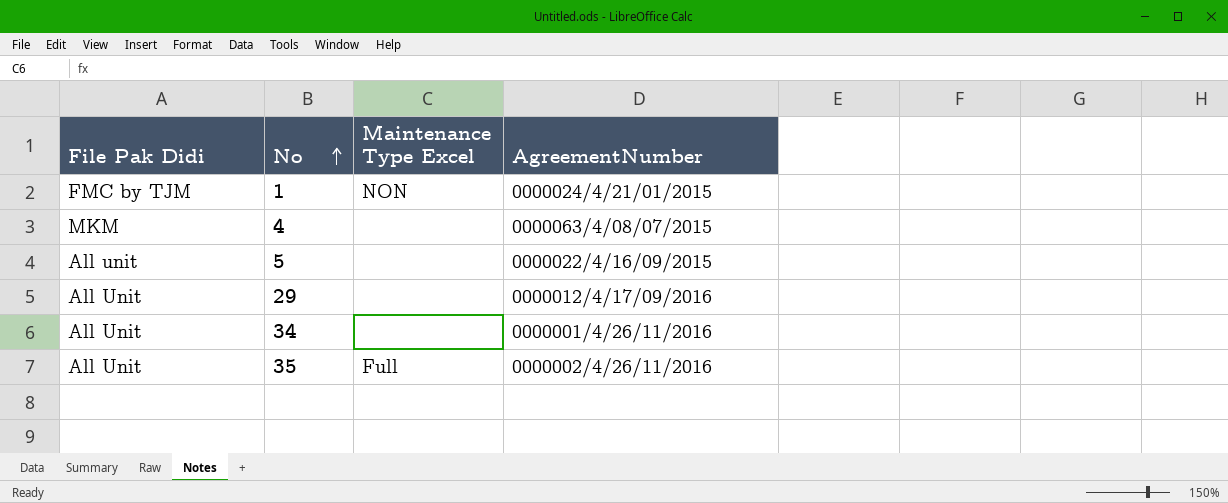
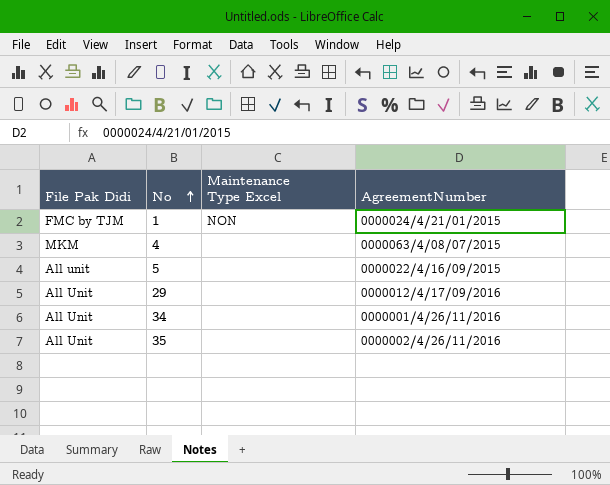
35 | Maintenance Type Excel: Full -> none

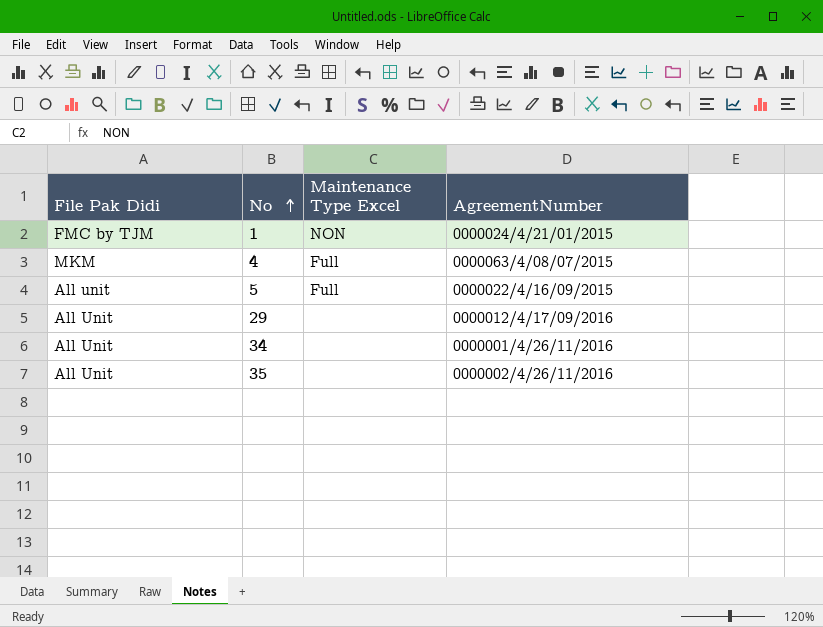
4 | Maintenance Type Excel: none -> Full
5 | Maintenance Type Excel: none -> Full

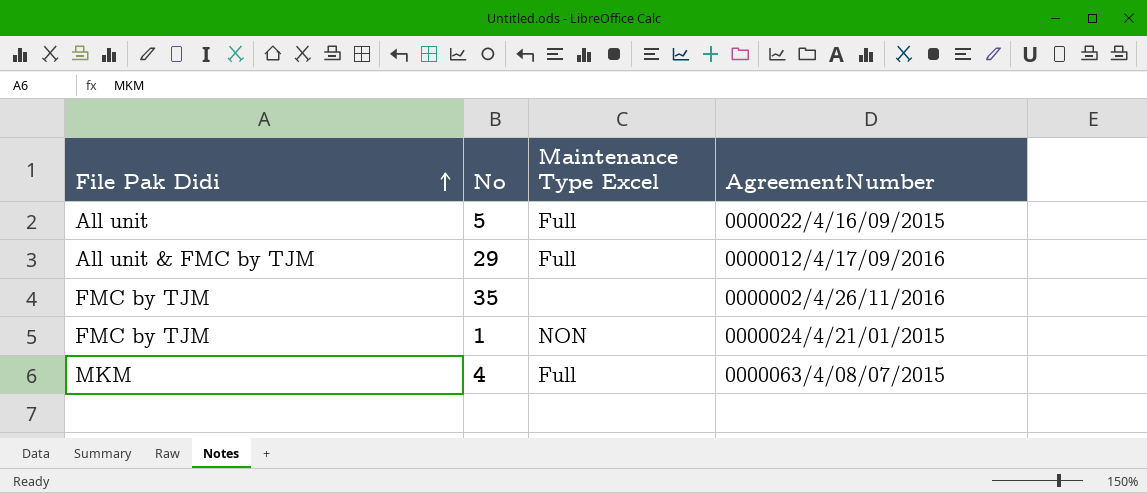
row order: No ascending -> File Pak Didi ascending
row 34: All Unit | none | 0000001/4/26/11/2016 -> none
29 | File Pak Didi: All Unit -> All unit & FMC by TJM
29 | Maintenance Type Excel: none -> Full
35 | File Pak Didi: All Unit -> FMC by TJM

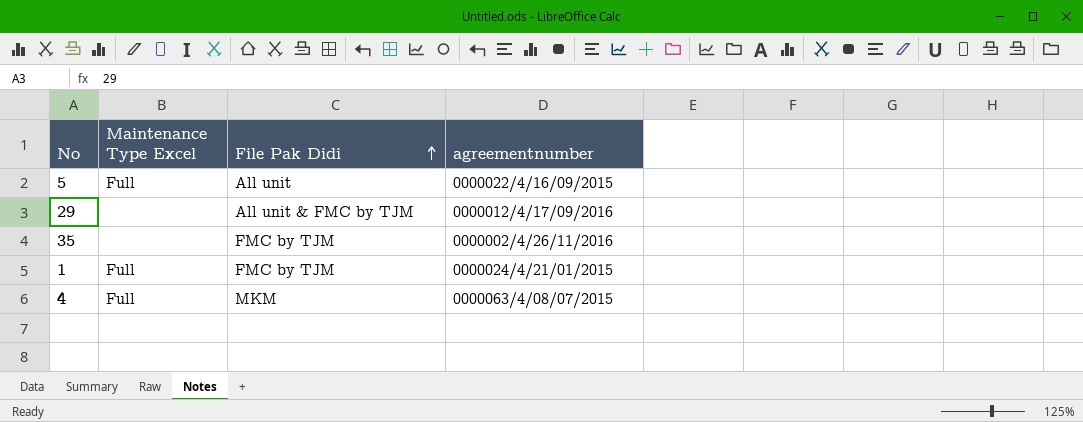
column File Pak Didi | position: 1 -> 3
column name: AgreementNumber -> agreementnumber
29 | Maintenance Type Excel: Full -> none
1 | Maintenance Type Excel: NON -> Full

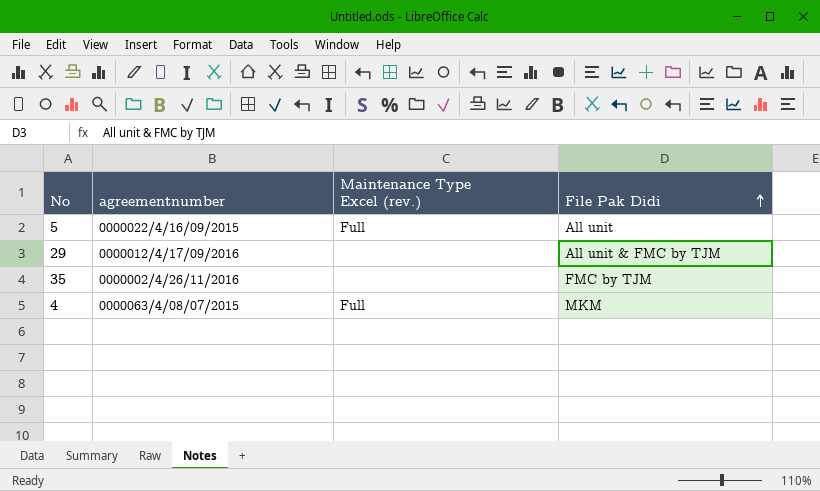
column agreementnumber | position: 4 -> 2
column name: Maintenance Type Excel -> Maintenance Type Excel (rev.)
row 1: Full | FMC by TJM | 0000024/4/21/01/2015 -> none

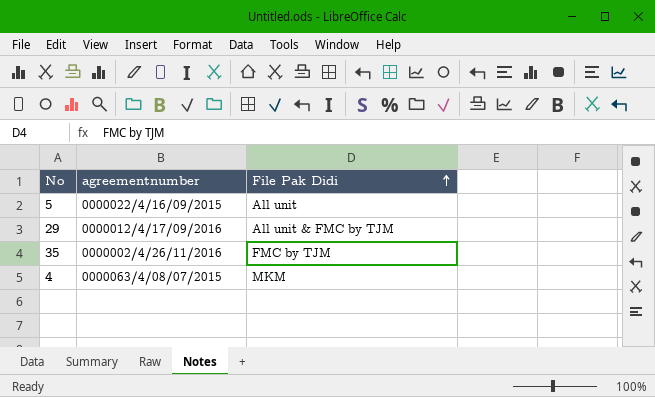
column Maintenance Type Excel (rev.) | position: 3 -> none

